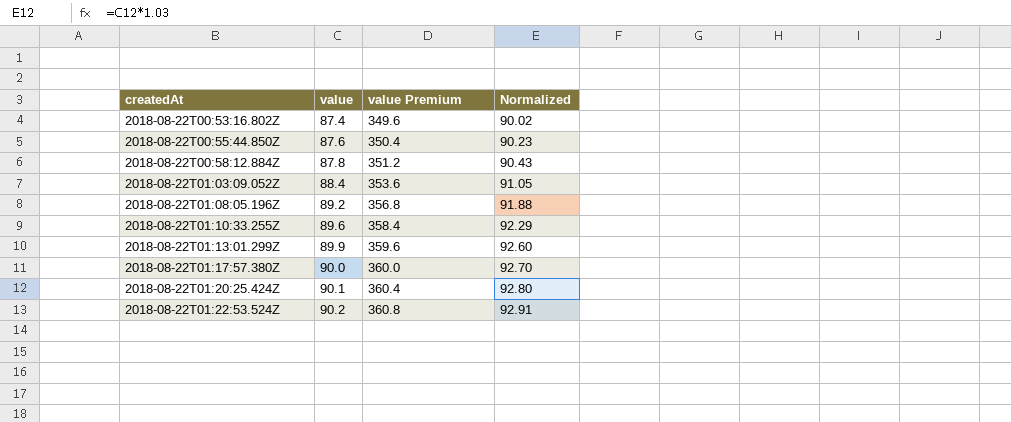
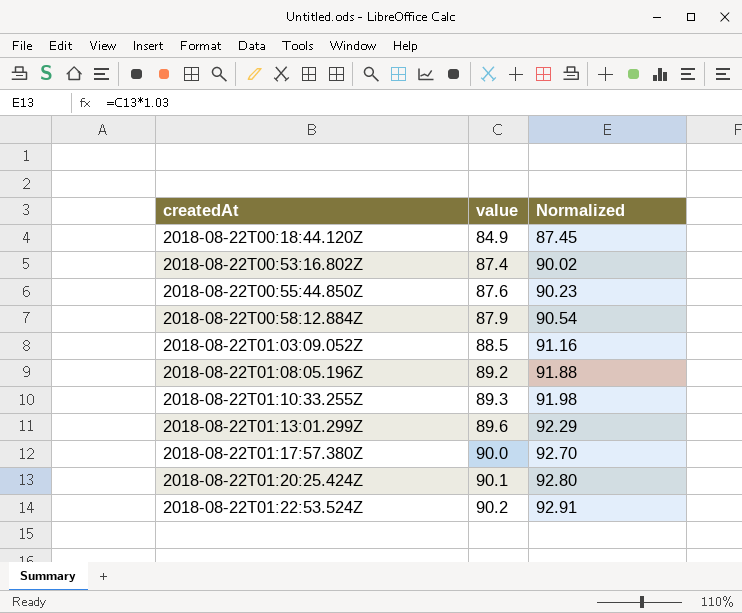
column value Premium | formula: [value] * 4 -> none
row 2018-08-22T00:18:44.120Z: none -> 84.9 | 87.45
2018-08-22T00:58:12.884Z | value: 87.8 -> 87.9
2018-08-22T00:58:12.884Z | Normalized: 90.43 -> 90.54
2018-08-22T01:03:09.052Z | value: 88.4 -> 88.5
2018-08-22T01:03:09.052Z | Normalized: 91.05 -> 91.16
2018-08-22T01:10:33.255Z | value: 89.6 -> 89.3
2018-08-22T01:10:33.255Z | Normalized: 92.29 -> 91.98
2018-08-22T01:13:01.299Z | value: 89.9 -> 89.6
2018-08-22T01:13:01.299Z | Normalized: 92.60 -> 92.29

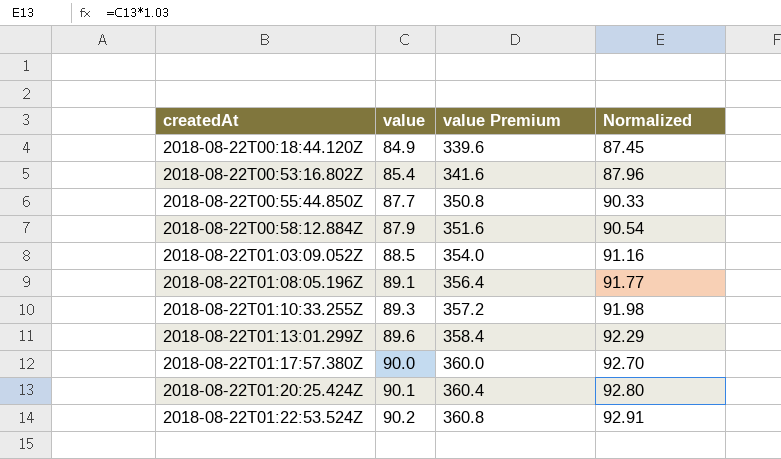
column value Premium | formula: none -> [value] * 4
2018-08-22T00:53:16.802Z | value: 87.4 -> 85.4
2018-08-22T00:53:16.802Z | Normalized: 90.02 -> 87.96
2018-08-22T00:55:44.850Z | value: 87.6 -> 87.7
2018-08-22T00:55:44.850Z | Normalized: 90.23 -> 90.33
2018-08-22T01:08:05.196Z | value: 89.2 -> 89.1
2018-08-22T01:08:05.196Z | Normalized: 91.88 -> 91.77

